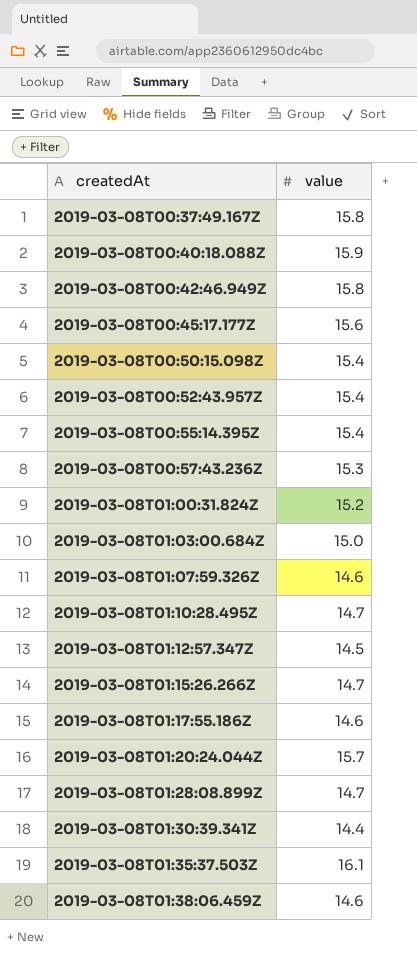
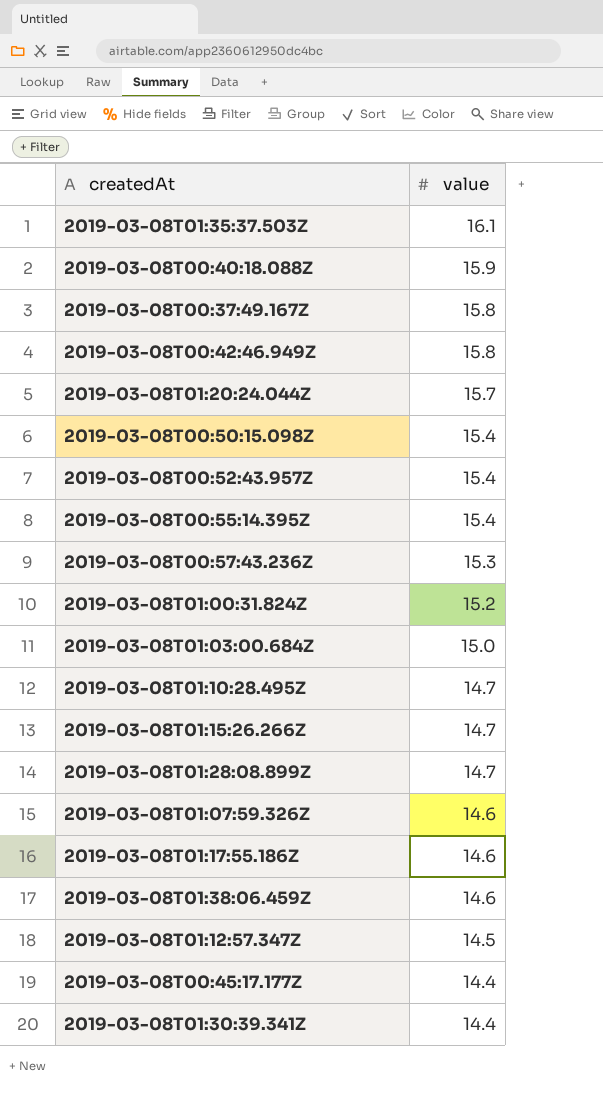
row order: createdAt ascending -> value descending
2019-03-08T00:45:17.177Z | value: 15.6 -> 14.4

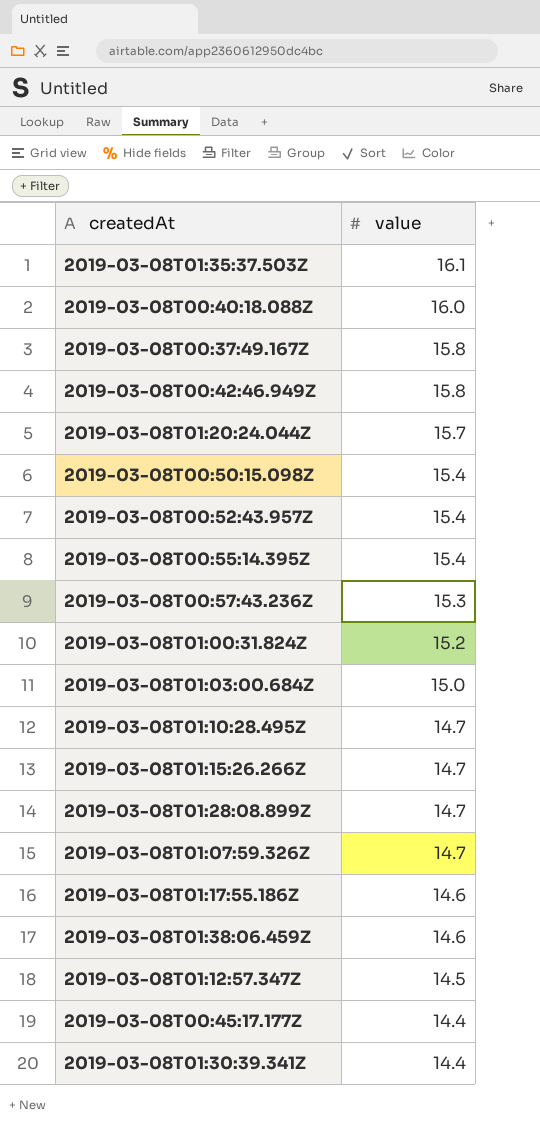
2019-03-08T00:40:18.088Z | value: 15.9 -> 16.0
2019-03-08T01:07:59.326Z | value: 14.6 -> 14.7

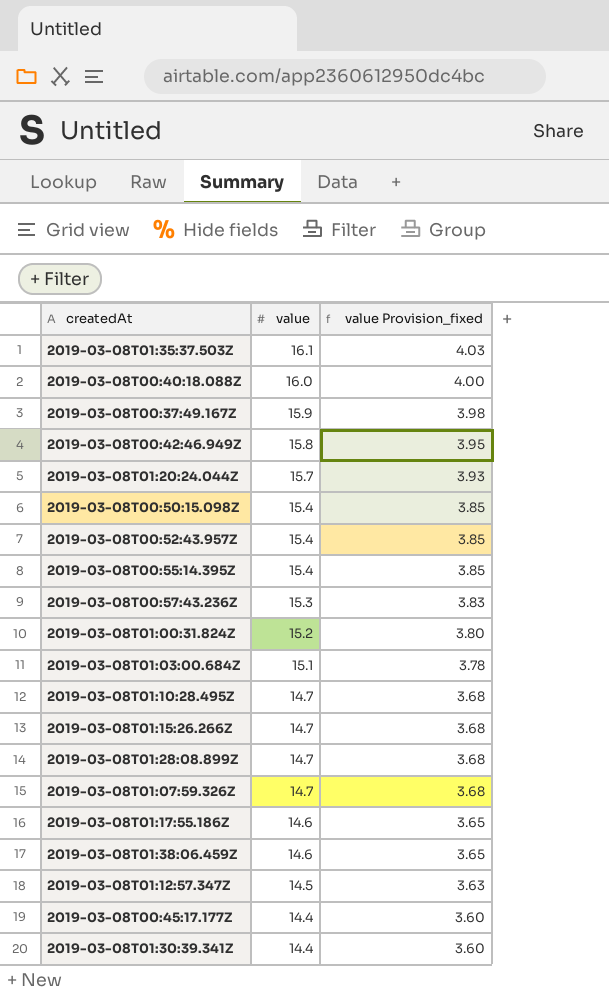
column value Provision_fixed | formula: none -> [value] * 0.25
2019-03-08T00:37:49.167Z | value: 15.8 -> 15.9
2019-03-08T01:03:00.684Z | value: 15.0 -> 15.1

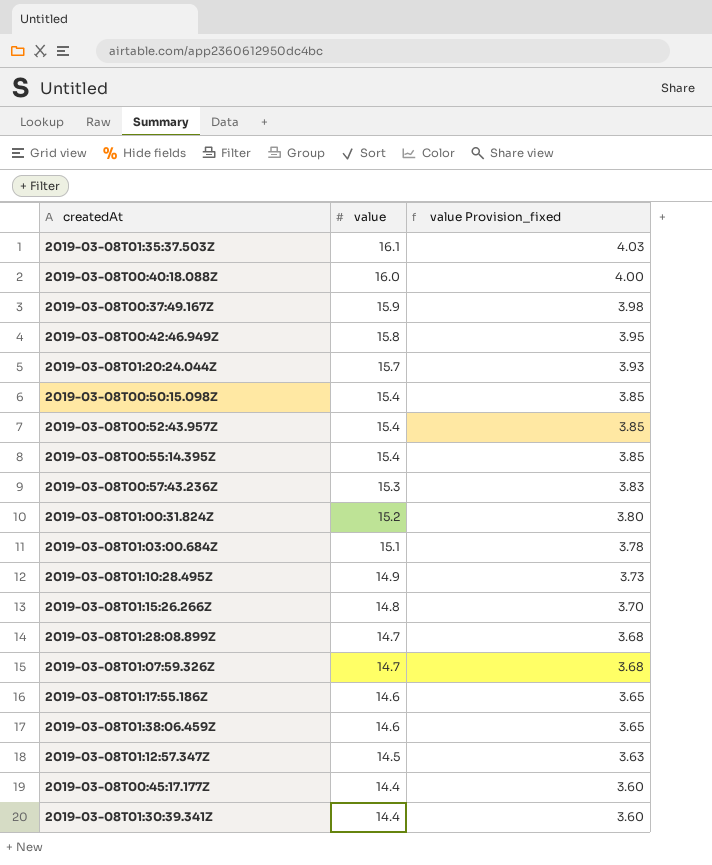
2019-03-08T01:10:28.495Z | value: 14.7 -> 14.9
2019-03-08T01:10:28.495Z | value Provision_fixed: 3.68 -> 3.73
2019-03-08T01:15:26.266Z | value: 14.7 -> 14.8
2019-03-08T01:15:26.266Z | value Provision_fixed: 3.68 -> 3.70

